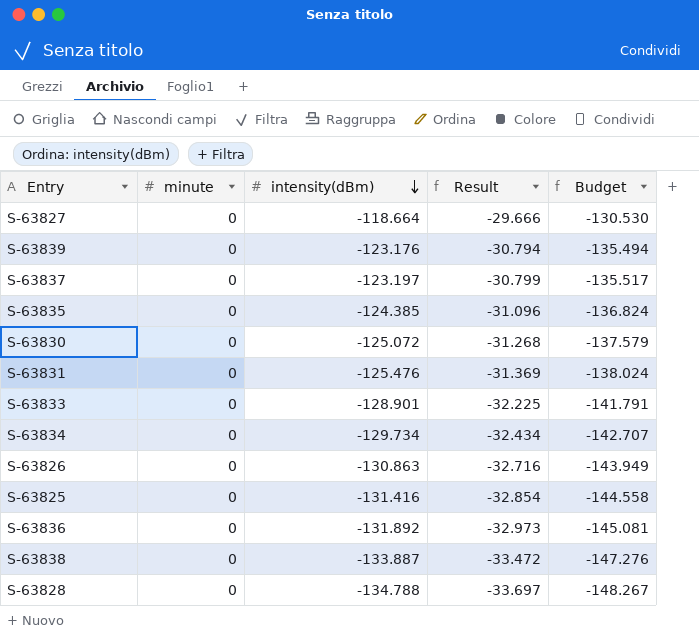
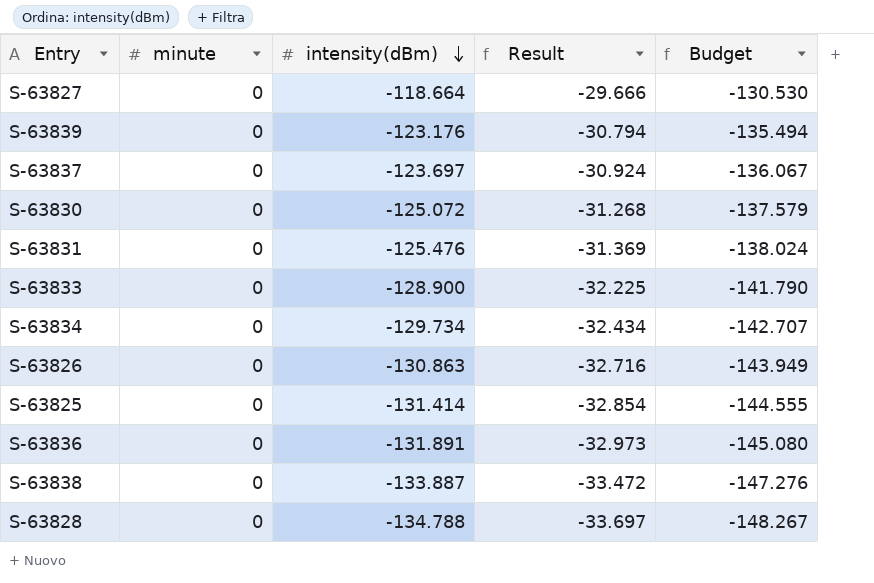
row S-63835: 0 | -124.385 | -31.096 | -136.824 -> none
S-63837 | intensity(dBm): -123.197 -> -123.697
S-63837 | Result: -30.799 -> -30.924
S-63837 | Budget: -135.517 -> -136.067
S-63833 | intensity(dBm): -128.901 -> -128.900
S-63833 | Budget: -141.791 -> -141.790
S-63825 | intensity(dBm): -131.416 -> -131.414
S-63825 | Budget: -144.558 -> -144.555
S-63836 | intensity(dBm): -131.892 -> -131.891
S-63836 | Budget: -145.081 -> -145.080

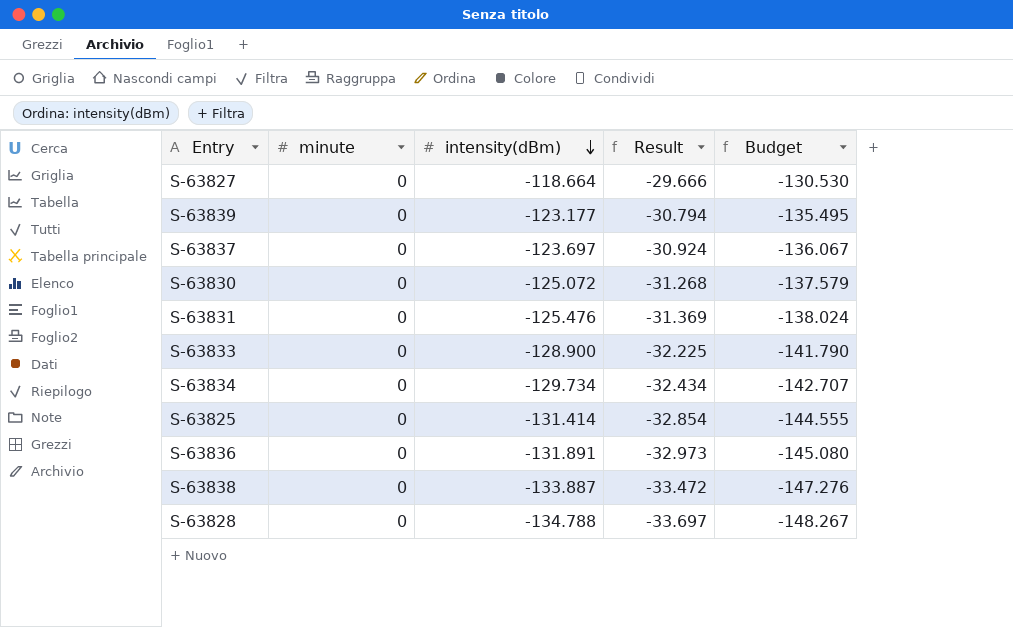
row S-63826: 0 | -130.863 | -32.716 | -143.949 -> none
S-63839 | intensity(dBm): -123.176 -> -123.177
S-63839 | Budget: -135.494 -> -135.495

